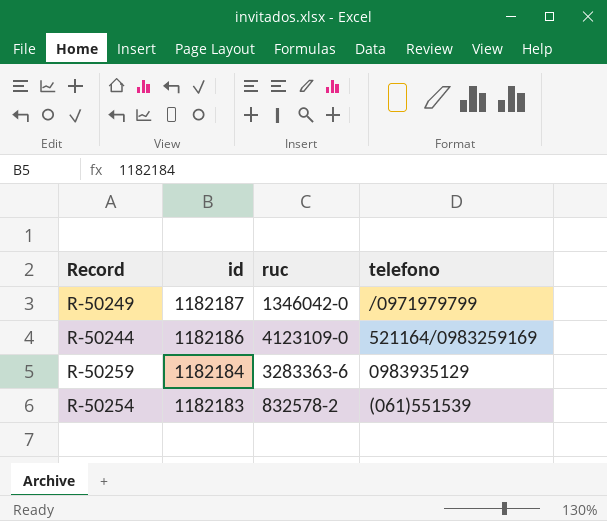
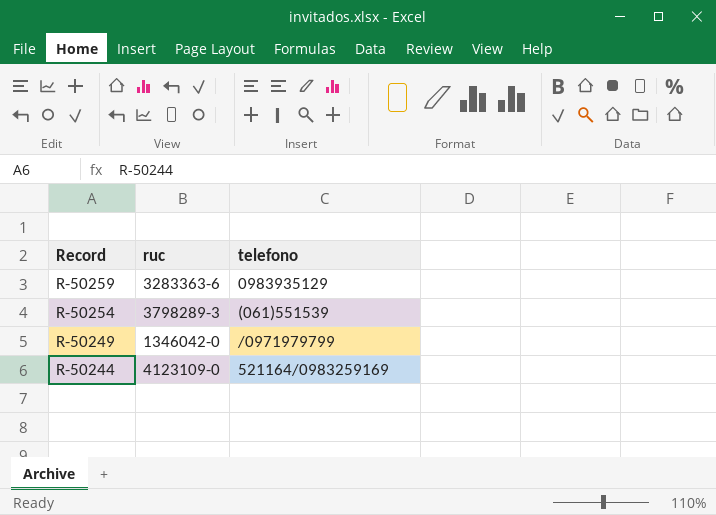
row order: id descending -> Record descending
column id | position: 2 -> none
R-50254 | ruc: 832578-2 -> 3798289-3

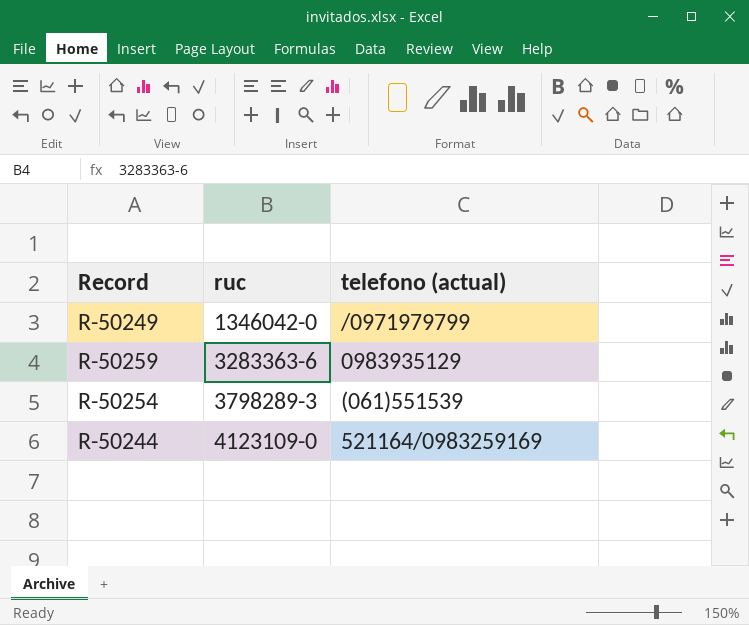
row order: Record descending -> ruc ascending
column name: telefono -> telefono (actual)

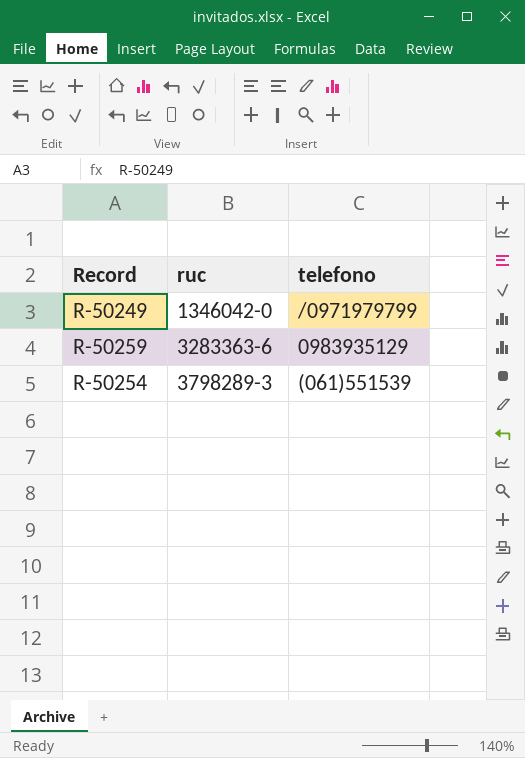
column name: telefono (actual) -> telefono
row R-50244: 4123109-0 | 521164/0983259169 -> none

